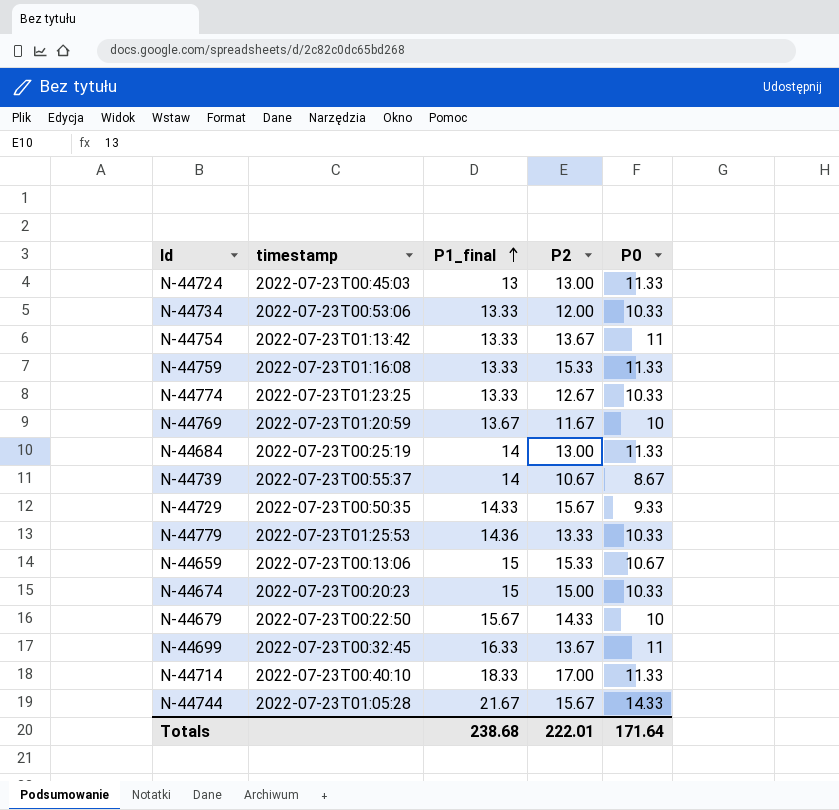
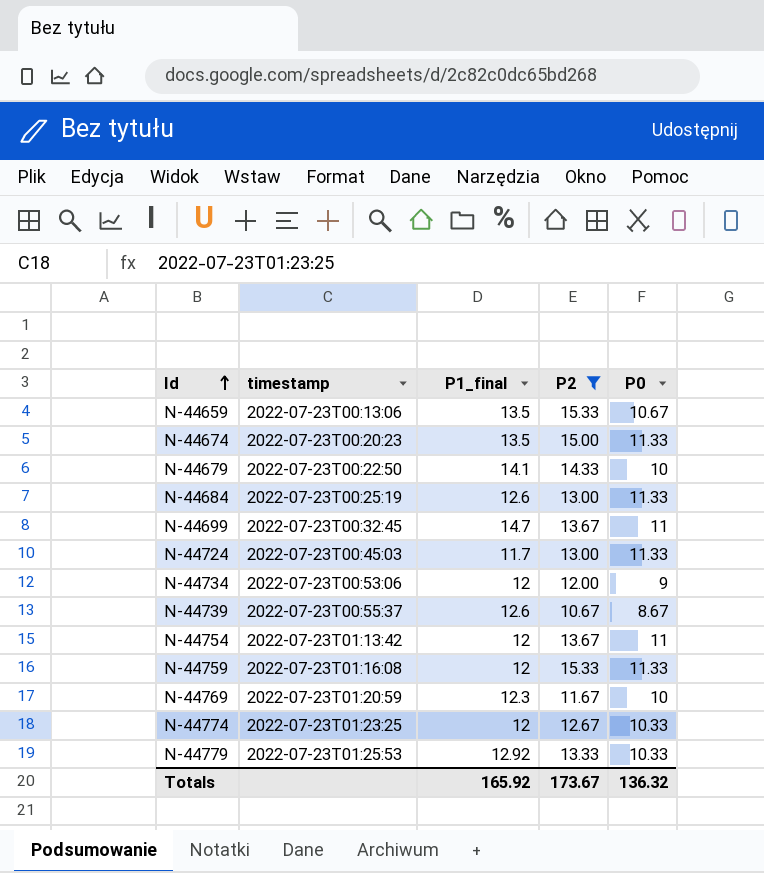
filter: none -> P2 <= 15.33
row order: P1_final ascending -> Id ascending
N-44659 | P1_final: 15 -> 13.5
N-44674 | P1_final: 15 -> 13.5
N-44674 | P0: 10.33 -> 11.33
N-44679 | P1_final: 15.67 -> 14.1
N-44684 | P1_final: 14 -> 12.6
N-44699 | P1_final: 16.33 -> 14.7
N-44724 | P1_final: 13 -> 11.7
N-44734 | P1_final: 13.33 -> 12
N-44734 | P0: 10.33 -> 9
N-44739 | P1_final: 14 -> 12.6
N-44754 | P1_final: 13.33 -> 12
N-44759 | P1_final: 13.33 -> 12
N-44769 | P1_final: 13.67 -> 12.3
N-44774 | P1_final: 13.33 -> 12
N-44779 | P1_final: 14.36 -> 12.92
Totals | P1_final: 238.68 -> 165.92
Totals | P2: 222.01 -> 173.67
Totals | P0: 171.64 -> 136.32

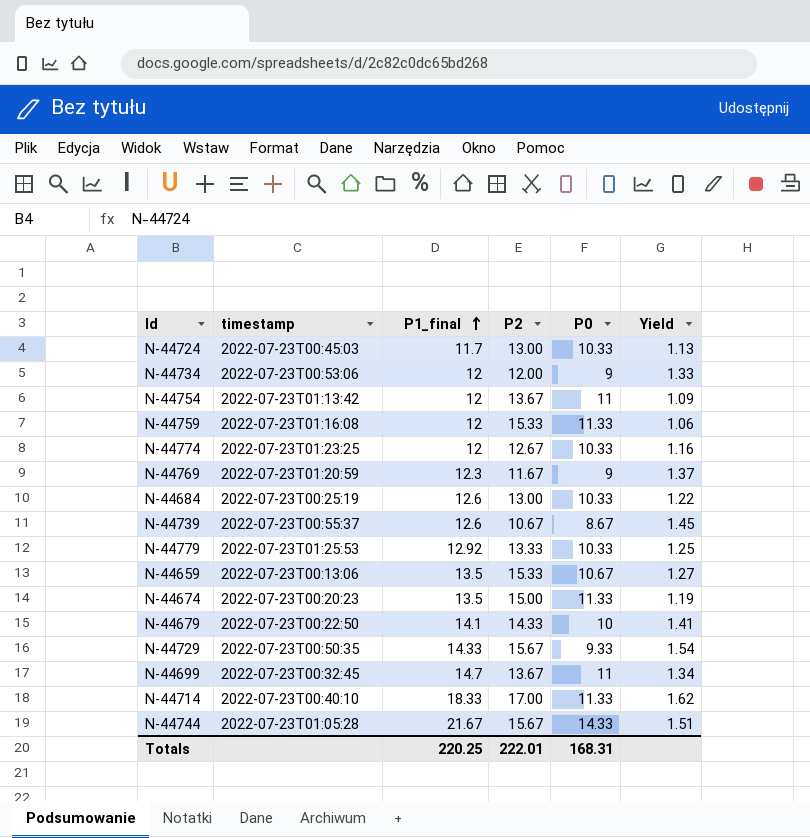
filter: P2 <= 15.33 -> none
row order: Id ascending -> P1_final ascending
column Yield | formula: none -> [P1_final] / [P0]
N-44724 | P0: 11.33 -> 10.33
N-44769 | P0: 10 -> 9
N-44684 | P0: 11.33 -> 10.33
Totals | P1_final: 165.92 -> 220.25
Totals | P2: 173.67 -> 222.01
Totals | P0: 136.32 -> 168.31

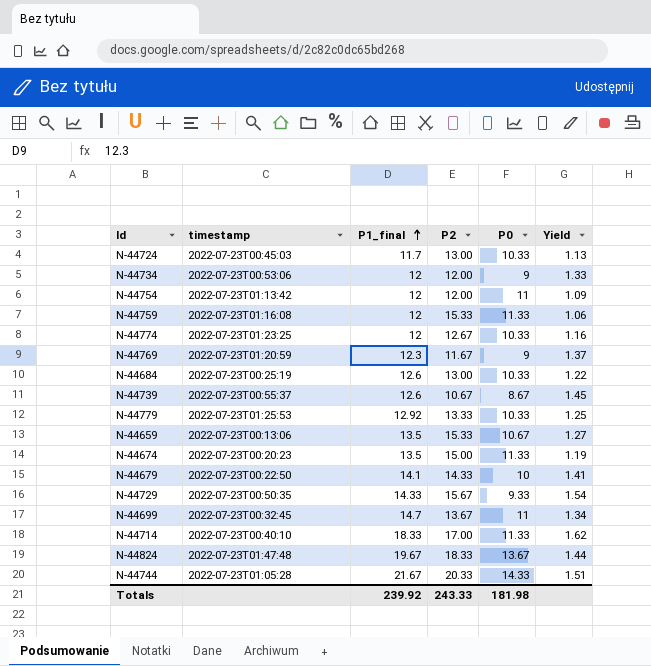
N-44754 | P2: 13.67 -> 12.00
row N-44824: none -> 2022-07-23T01:47:48 | 19.67 | 18.33 | 13.67 | 1.44
N-44744 | P2: 15.67 -> 20.33
Totals | P1_final: 220.25 -> 239.92
Totals | P2: 222.01 -> 243.33
Totals | P0: 168.31 -> 181.98

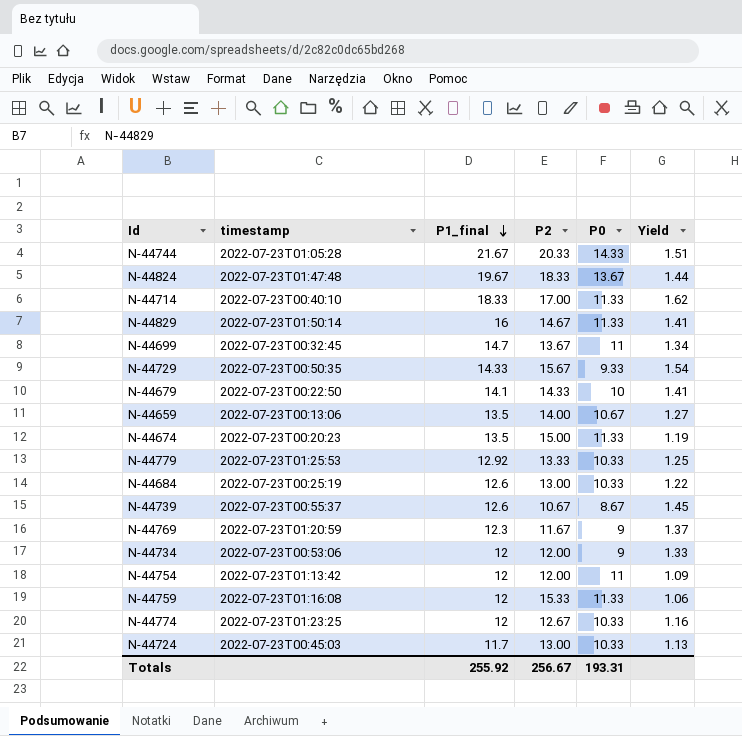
row order: P1_final ascending -> P1_final descending
row N-44829: none -> 2022-07-23T01:50:14 | 16 | 14.67 | 11.33 | 1.41
N-44659 | P2: 15.33 -> 14.00
Totals | P1_final: 239.92 -> 255.92
Totals | P2: 243.33 -> 256.67
Totals | P0: 181.98 -> 193.31

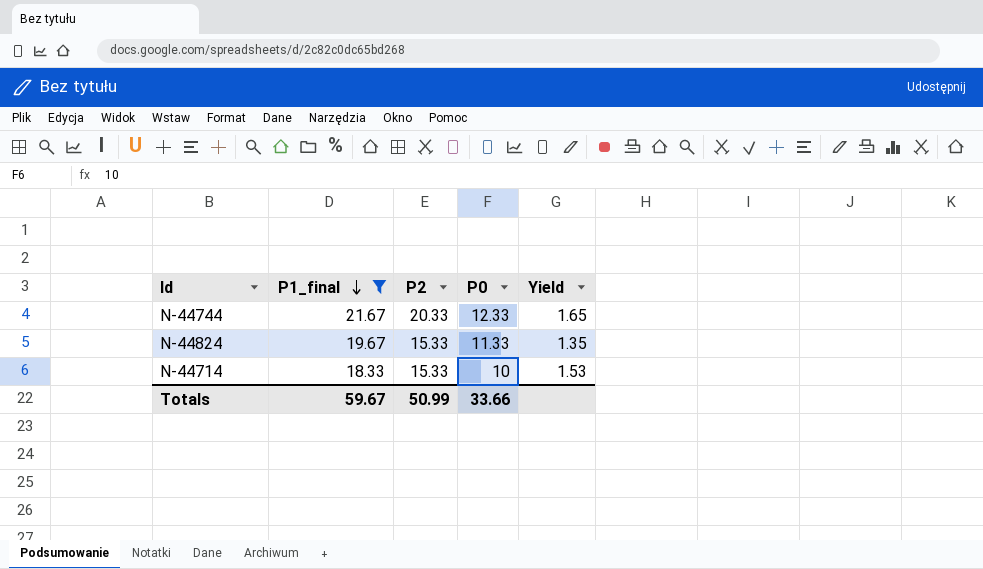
filter: none -> P1_final >= 18.33
column timestamp | position: 2 -> none
column Yield | formula: [P1_final] / [P0] -> [P2] / [P0]
N-44744 | P0: 14.33 -> 12.33
N-44824 | P2: 18.33 -> 15.33
N-44824 | P0: 13.67 -> 11.33
N-44714 | P2: 17.00 -> 15.33
N-44714 | P0: 11.33 -> 10
Totals | P1_final: 255.92 -> 59.67
Totals | P2: 256.67 -> 50.99
Totals | P0: 193.31 -> 33.66

